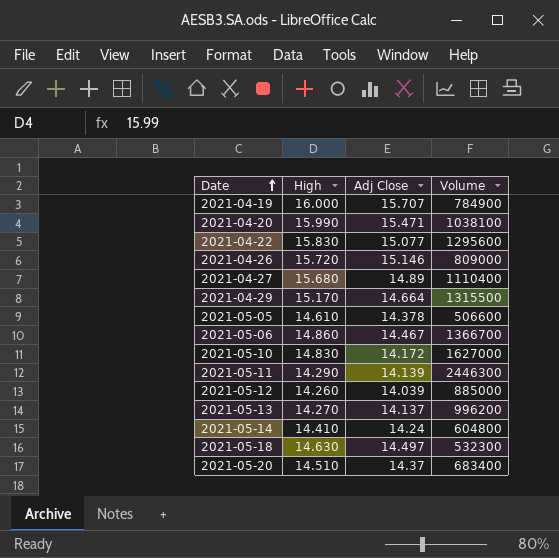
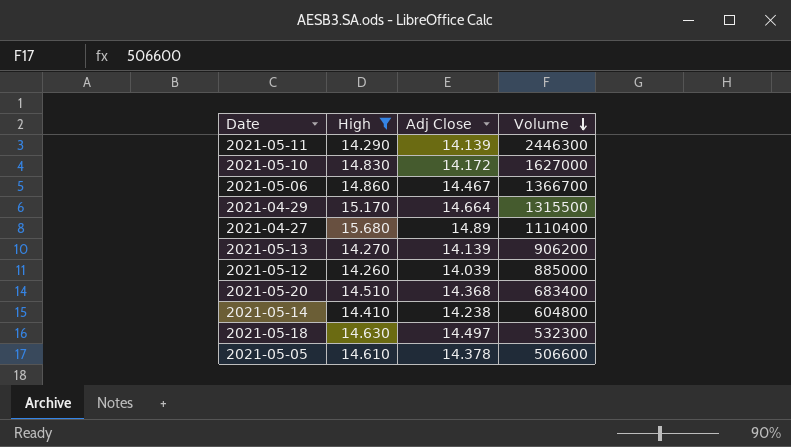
filter: none -> High <= 15.680
row order: Date ascending -> Volume descending
2021-05-13 | Adj Close: 14.137 -> 14.139
2021-05-13 | Volume: 996200 -> 906200
2021-05-20 | Adj Close: 14.37 -> 14.368
2021-05-14 | Adj Close: 14.24 -> 14.238

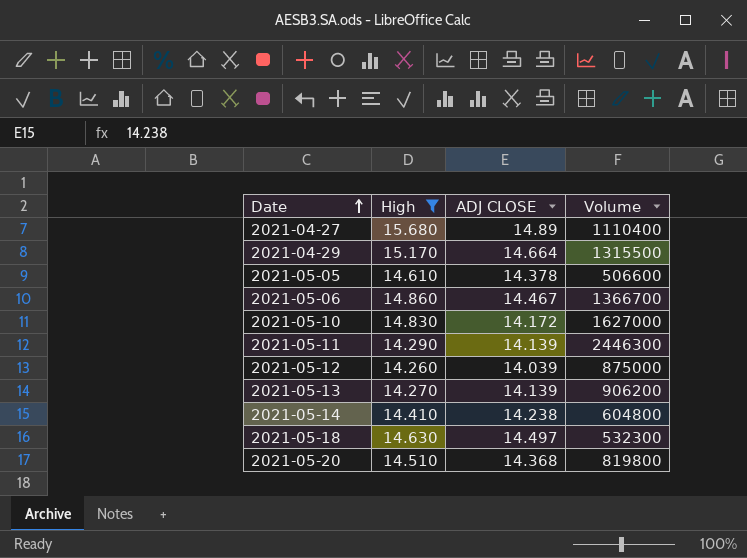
row order: Volume descending -> Date ascending
column name: Adj Close -> ADJ CLOSE
2021-05-12 | Volume: 885000 -> 875000
2021-05-20 | Volume: 683400 -> 819800

